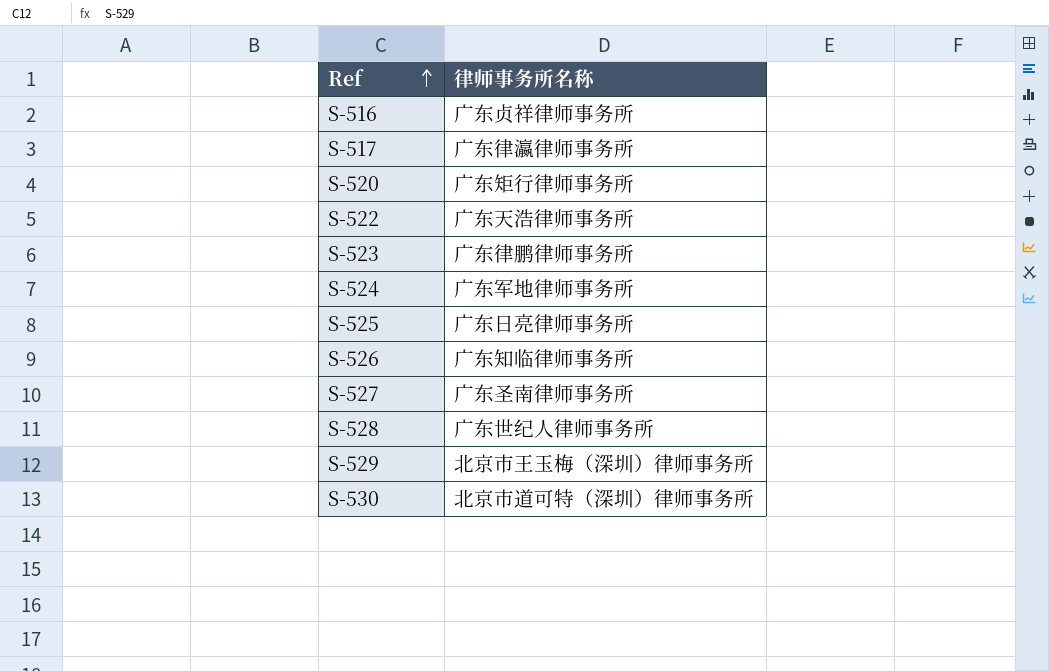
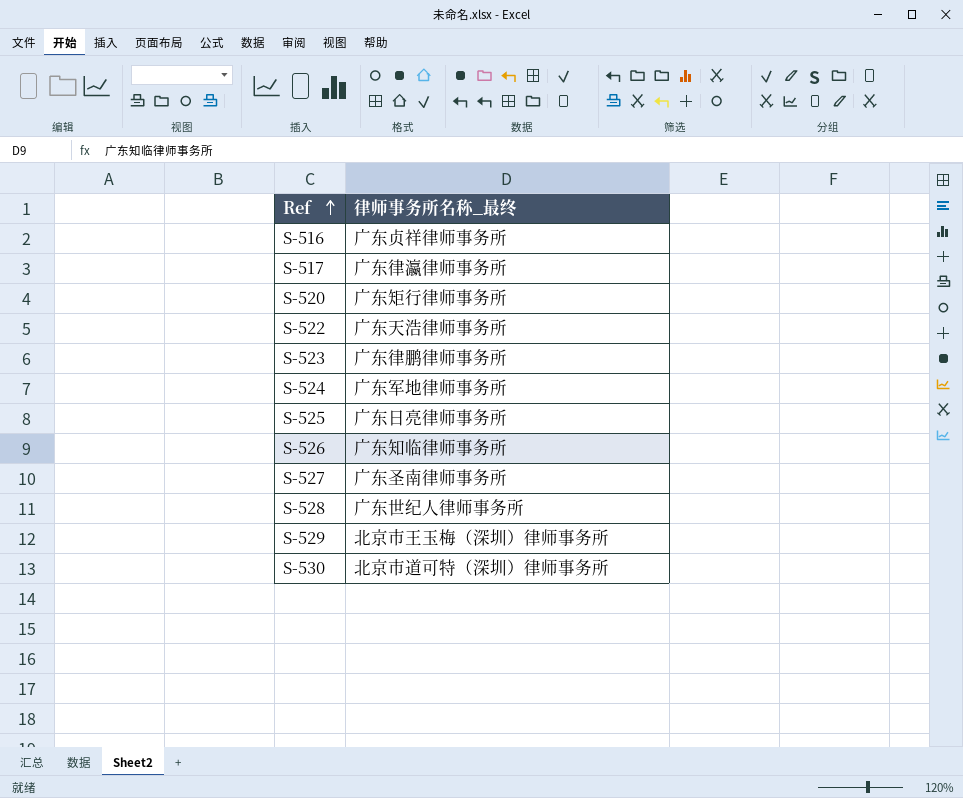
column name: 律师事务所名称 -> 律师事务所名称_最终

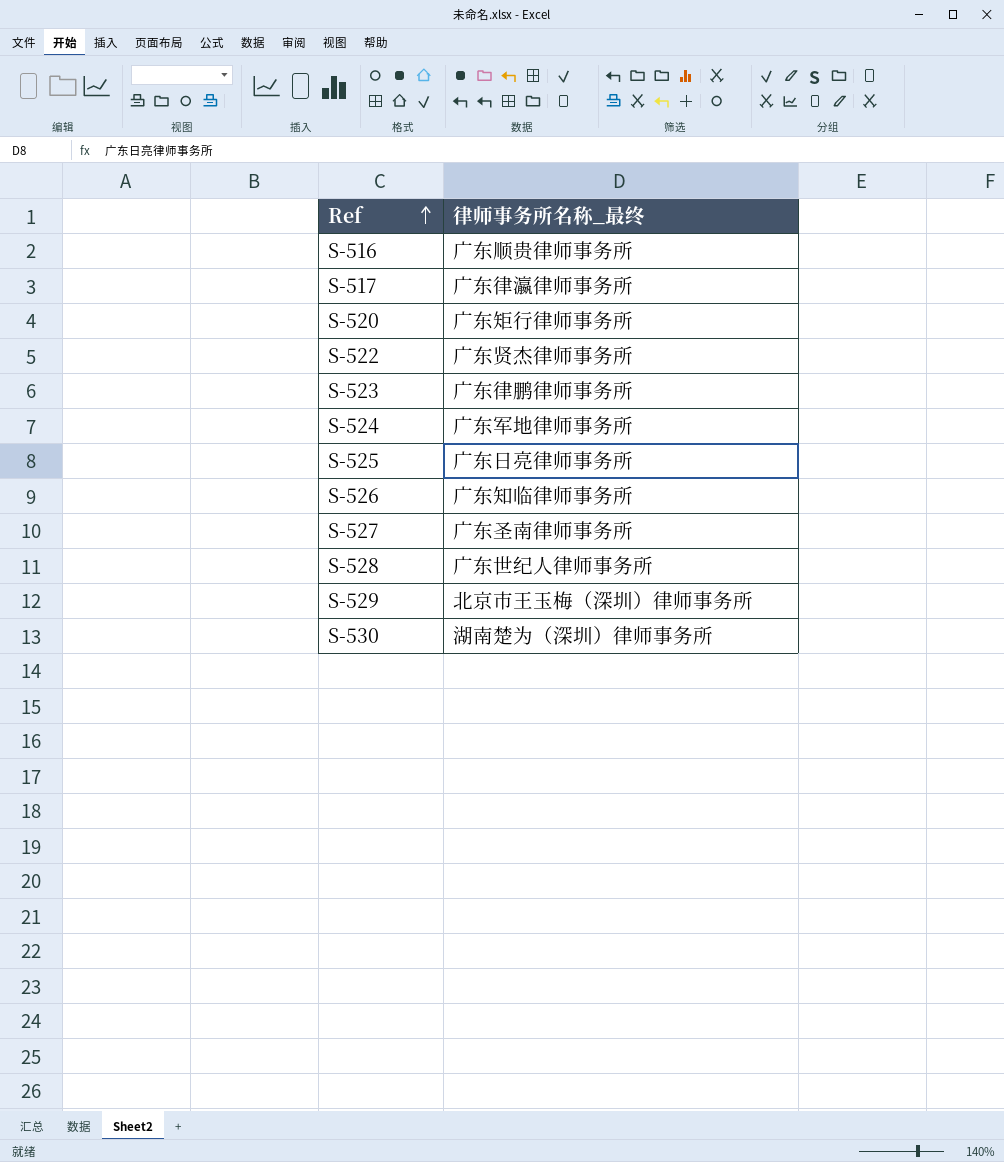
S-516 | 律师事务所名称_最终: 广东贞祥律师事务所 -> 广东顺贵律师事务所
S-522 | 律师事务所名称_最终: 广东天浩律师事务所 -> 广东贤杰律师事务所
S-530 | 律师事务所名称_最终: 北京市道可特（深圳）律师事务所 -> 湖南楚为（深圳）律师事务所

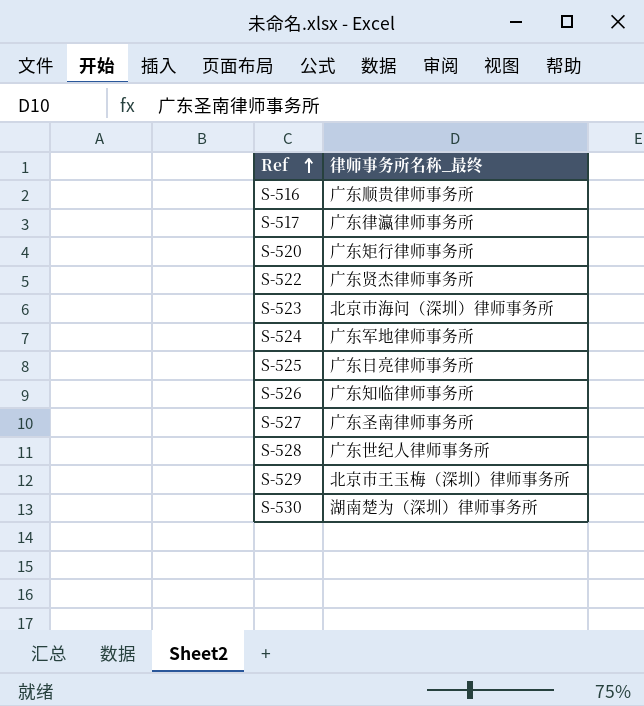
S-523 | 律师事务所名称_最终: 广东律鹏律师事务所 -> 北京市海问（深圳）律师事务所

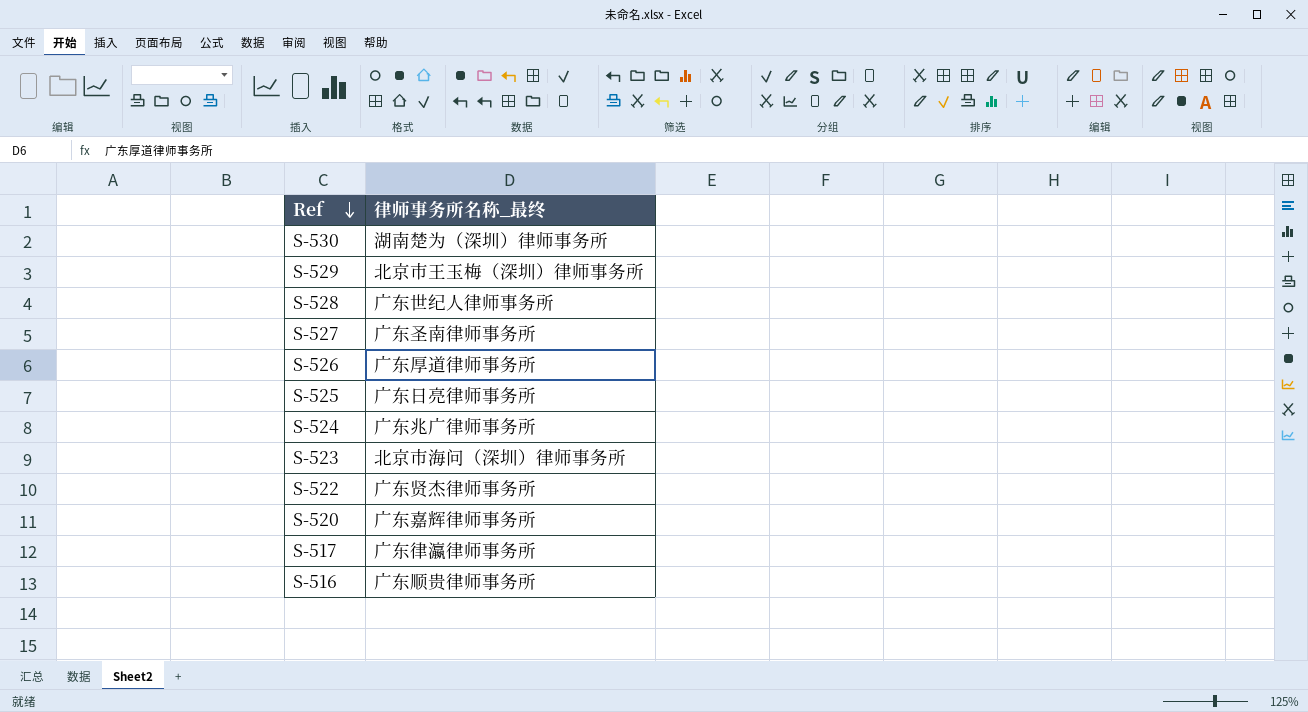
row order: Ref ascending -> Ref descending
S-526 | 律师事务所名称_最终: 广东知临律师事务所 -> 广东厚道律师事务所
S-524 | 律师事务所名称_最终: 广东军地律师事务所 -> 广东兆广律师事务所
S-520 | 律师事务所名称_最终: 广东矩行律师事务所 -> 广东嘉辉律师事务所

